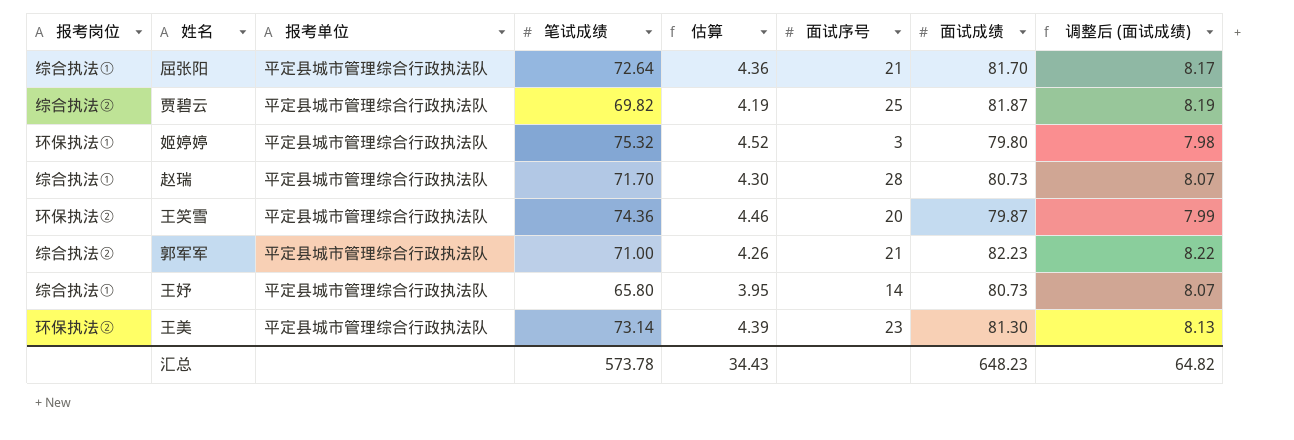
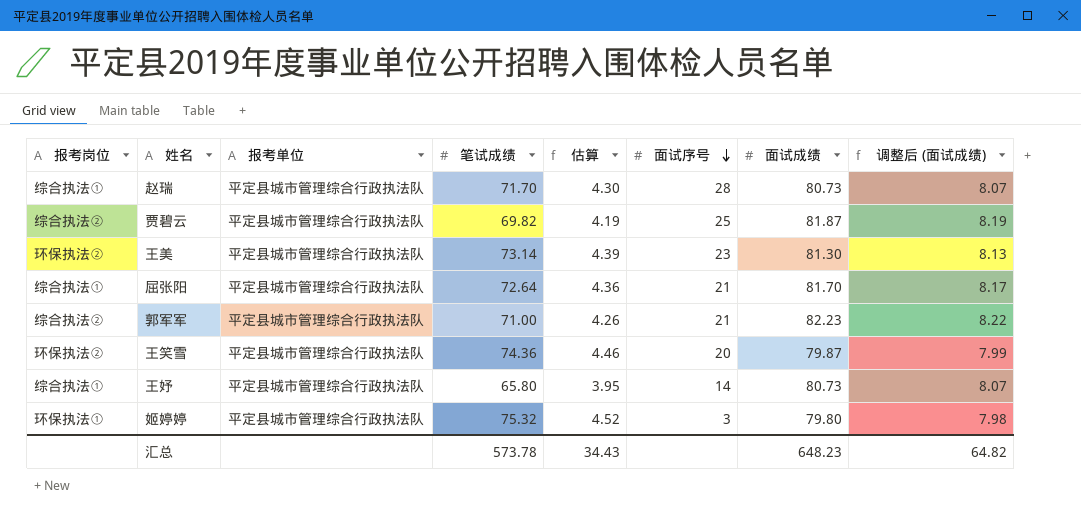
row order: none -> 面试序号 descending

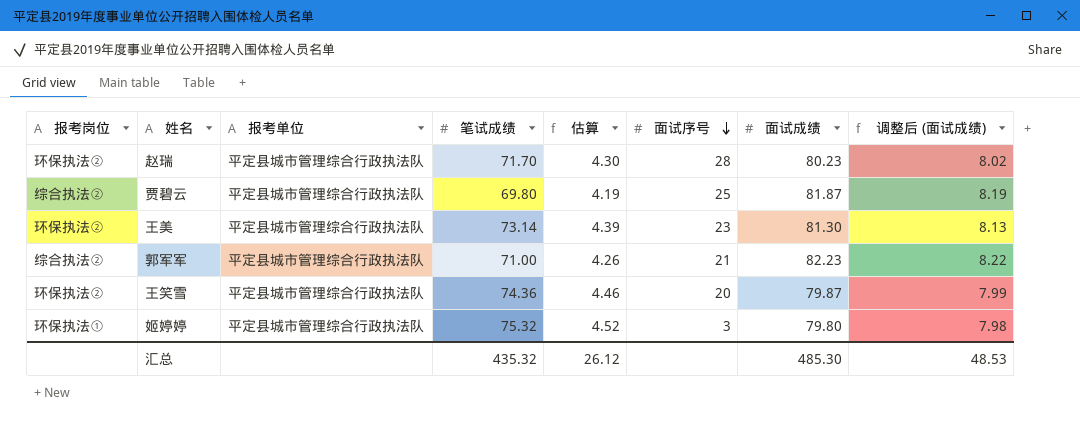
row 屈张阳: 综合执法① | 平定县城市管理综合行政执法队 | 72.64 | 4.36 | 21 | 81.70 | 8.17 -> none
row 王妤: 综合执法① | 平定县城市管理综合行政执法队 | 65.80 | 3.95 | 14 | 80.73 | 8.07 -> none
赵瑞 | 报考岗位: 综合执法① -> 环保执法②
赵瑞 | 面试成绩: 80.73 -> 80.23
赵瑞 | 调整后 (面试成绩): 8.07 -> 8.02
贾碧云 | 笔试成绩: 69.82 -> 69.80
汇总 | 笔试成绩: 573.78 -> 435.32
汇总 | 估算: 34.43 -> 26.12
汇总 | 面试成绩: 648.23 -> 485.30
汇总 | 调整后 (面试成绩): 64.82 -> 48.53

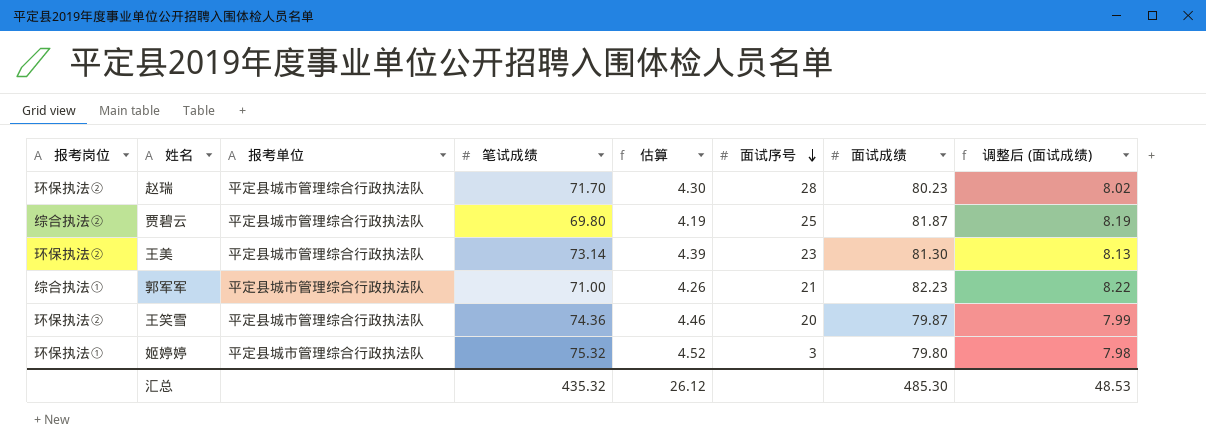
郭军军 | 报考岗位: 综合执法② -> 综合执法①

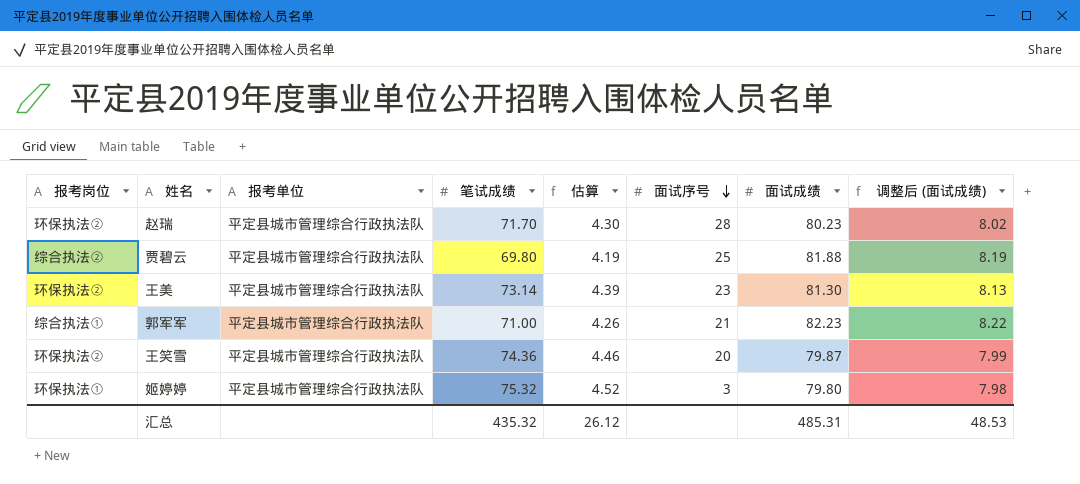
贾碧云 | 面试成绩: 81.87 -> 81.88
汇总 | 面试成绩: 485.30 -> 485.31

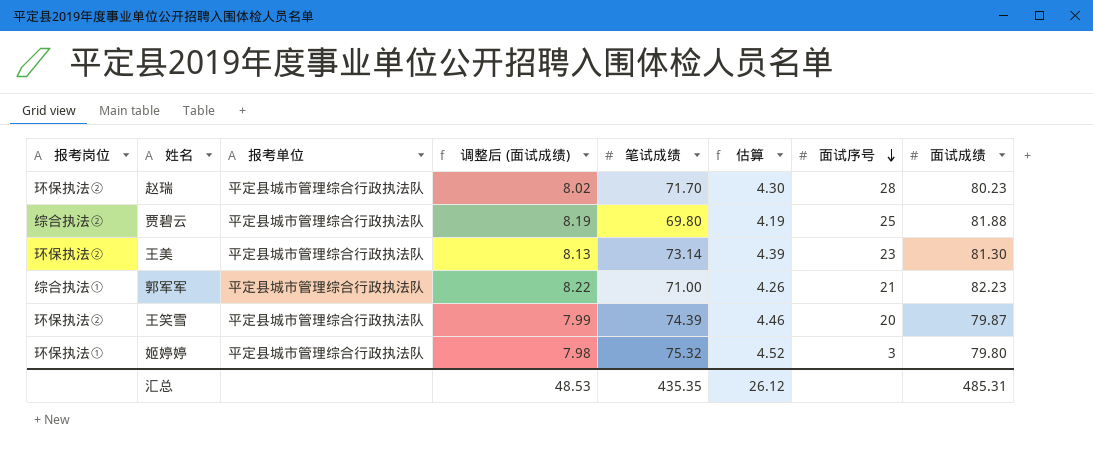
column 调整后 (面试成绩) | position: 8 -> 4
王笑雪 | 笔试成绩: 74.36 -> 74.39
汇总 | 笔试成绩: 435.32 -> 435.35

